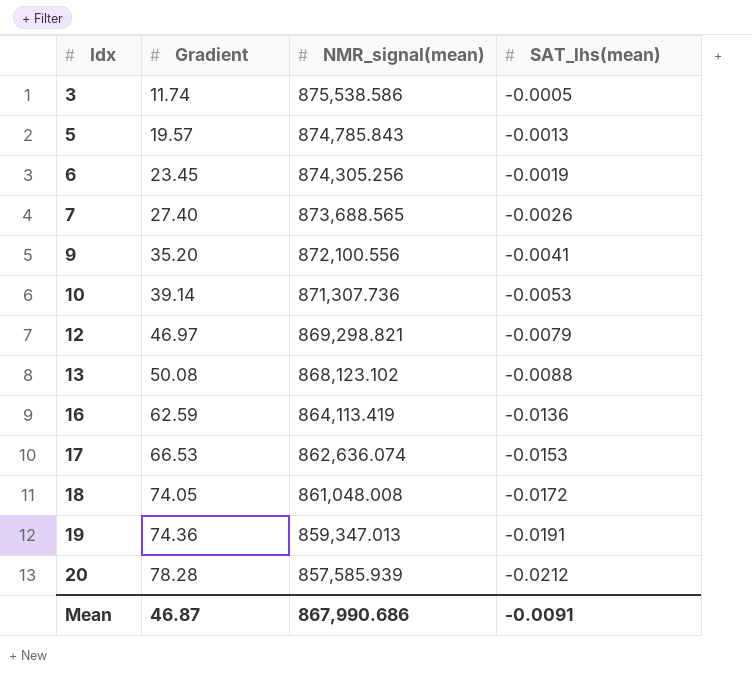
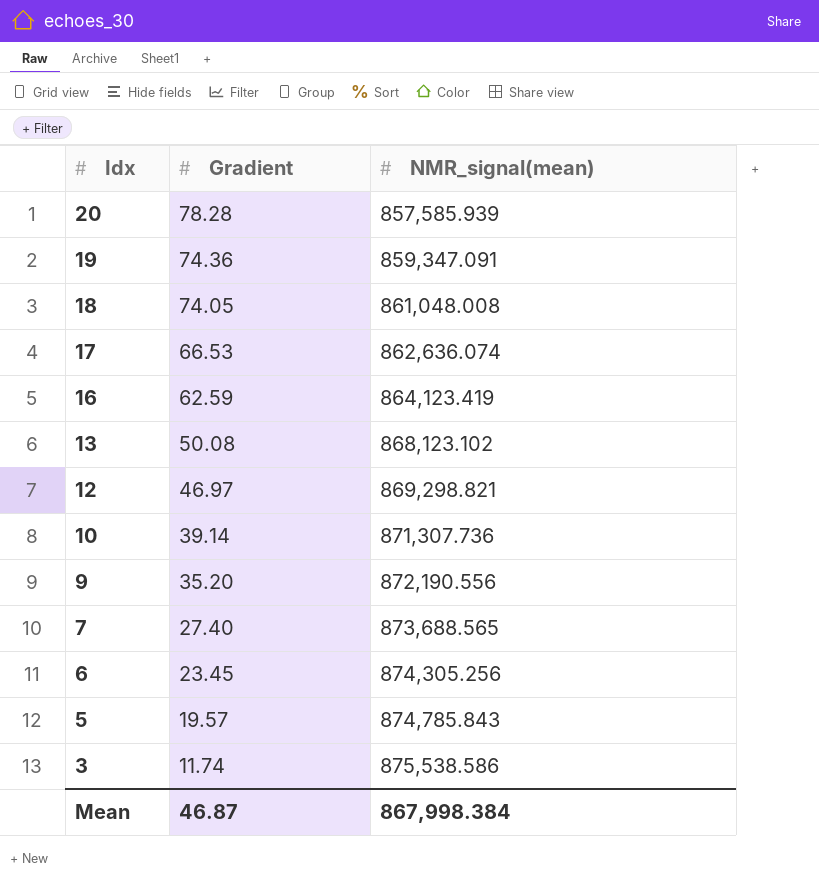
row order: Idx ascending -> Idx descending
column SAT_lhs(mean) | position: 4 -> none
19 | NMR_signal(mean): 859,347.013 -> 859,347.091
16 | NMR_signal(mean): 864,113.419 -> 864,123.419
9 | NMR_signal(mean): 872,100.556 -> 872,190.556
Mean | NMR_signal(mean): 867,990.686 -> 867,998.384

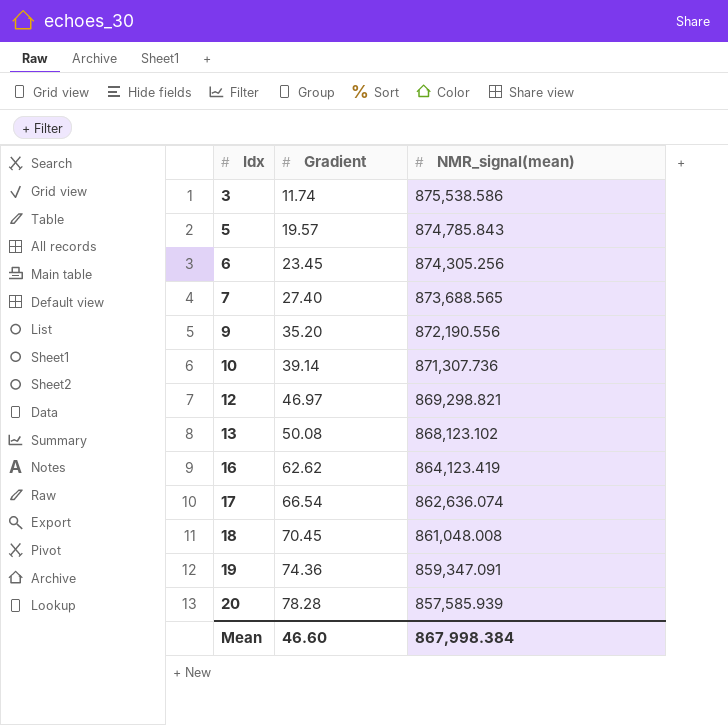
row order: Idx descending -> Idx ascending
16 | Gradient: 62.59 -> 62.62
17 | Gradient: 66.53 -> 66.54
18 | Gradient: 74.05 -> 70.45
Mean | Gradient: 46.87 -> 46.60

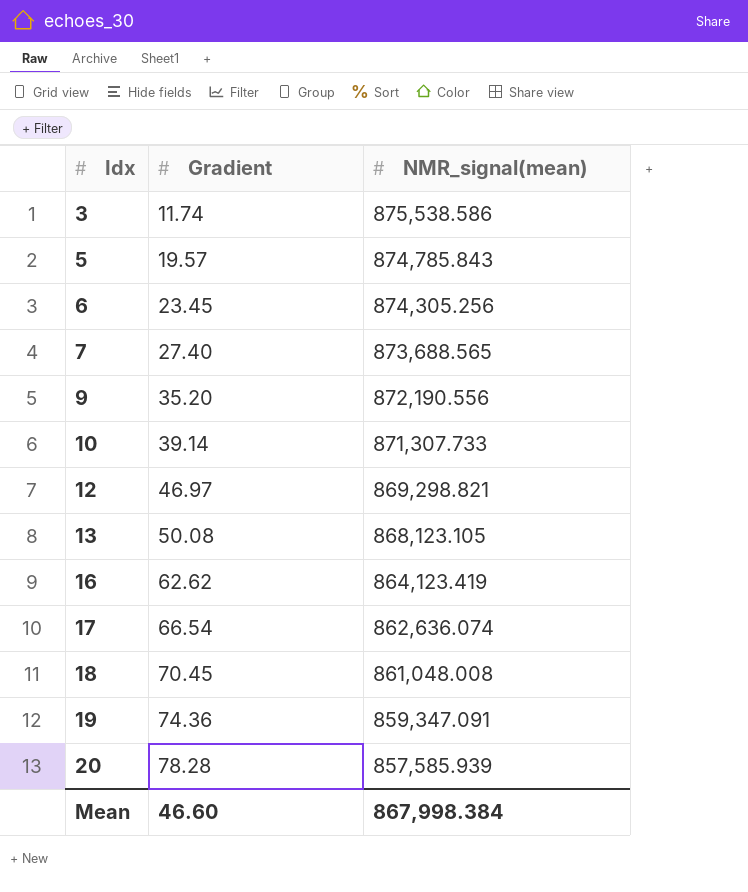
10 | NMR_signal(mean): 871,307.736 -> 871,307.733
13 | NMR_signal(mean): 868,123.102 -> 868,123.105

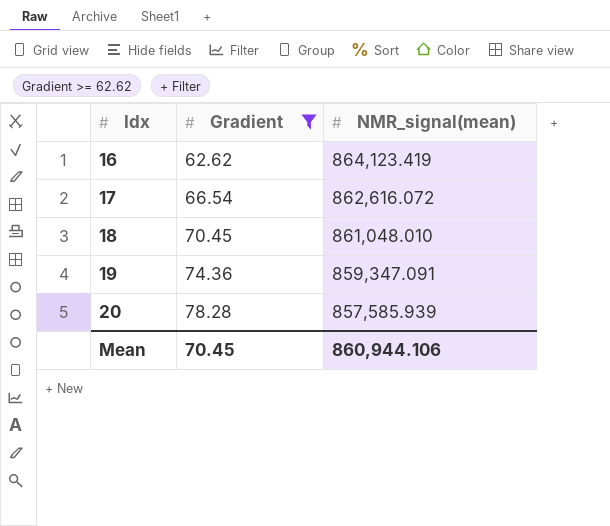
filter: none -> Gradient >= 62.62
17 | NMR_signal(mean): 862,636.074 -> 862,616.072
18 | NMR_signal(mean): 861,048.008 -> 861,048.010
Mean | Gradient: 46.60 -> 70.45
Mean | NMR_signal(mean): 867,998.384 -> 860,944.106

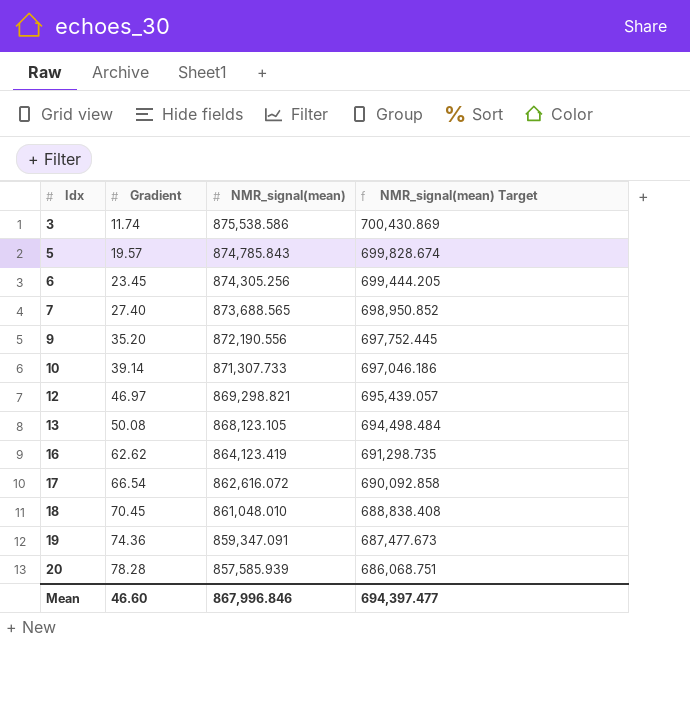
filter: Gradient >= 62.62 -> none
column NMR_signal(mean) Target | formula: none -> [NMR_signal(mean)] * 0.8
Mean | Gradient: 70.45 -> 46.60
Mean | NMR_signal(mean): 860,944.106 -> 867,996.846

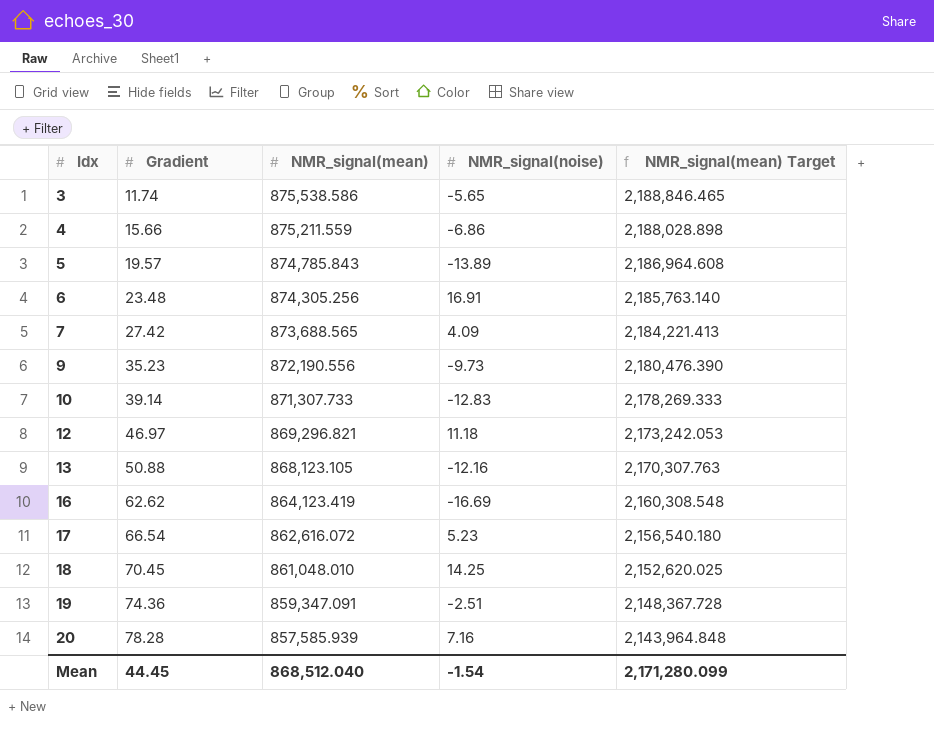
column NMR_signal(noise) | position: none -> 4
column NMR_signal(mean) Target | formula: [NMR_signal(mean)] * 0.8 -> [NMR_signal(mean)] * 2.5
row 4: none -> 15.66 | 875,211.559 | -6.86 | 2,188,028.898
6 | Gradient: 23.45 -> 23.48
7 | Gradient: 27.40 -> 27.42
9 | Gradient: 35.20 -> 35.23
12 | NMR_signal(mean): 869,298.821 -> 869,296.821
13 | Gradient: 50.08 -> 50.88
Mean | Gradient: 46.60 -> 44.45
Mean | NMR_signal(mean): 867,996.846 -> 868,512.040
Mean | NMR_signal(mean) Target: 694,397.477 -> 2,171,280.099

